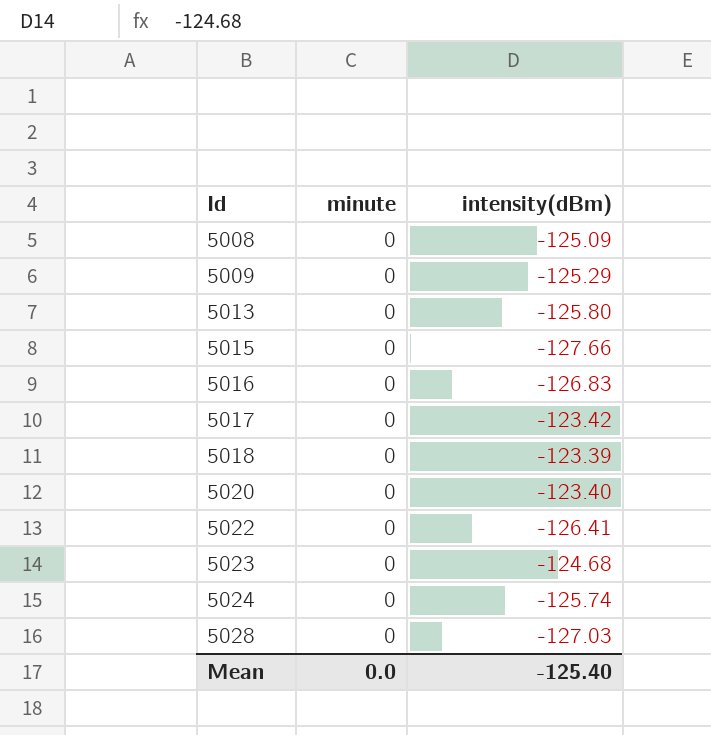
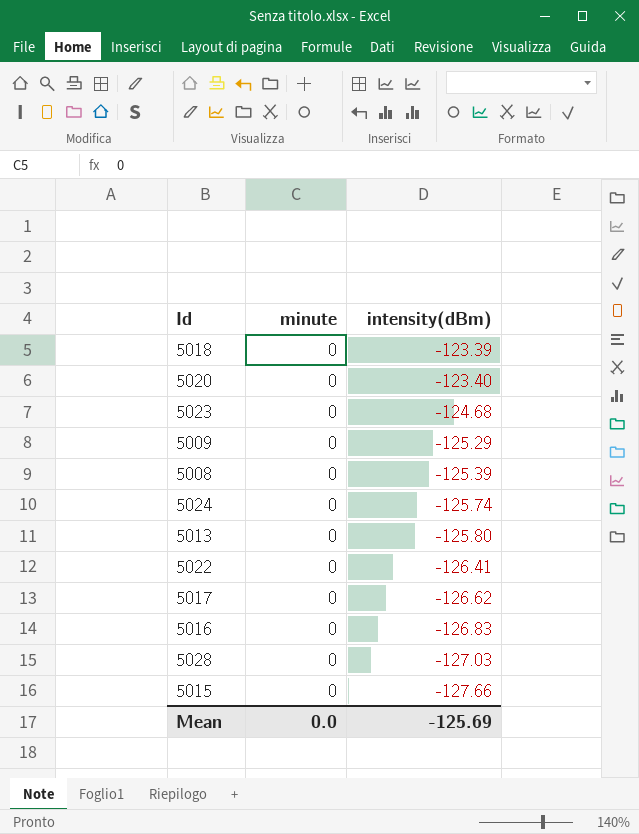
row order: Id ascending -> intensity(dBm) descending
5008 | intensity(dBm): -125.09 -> -125.39
5017 | intensity(dBm): -123.42 -> -126.62
Mean | intensity(dBm): -125.40 -> -125.69

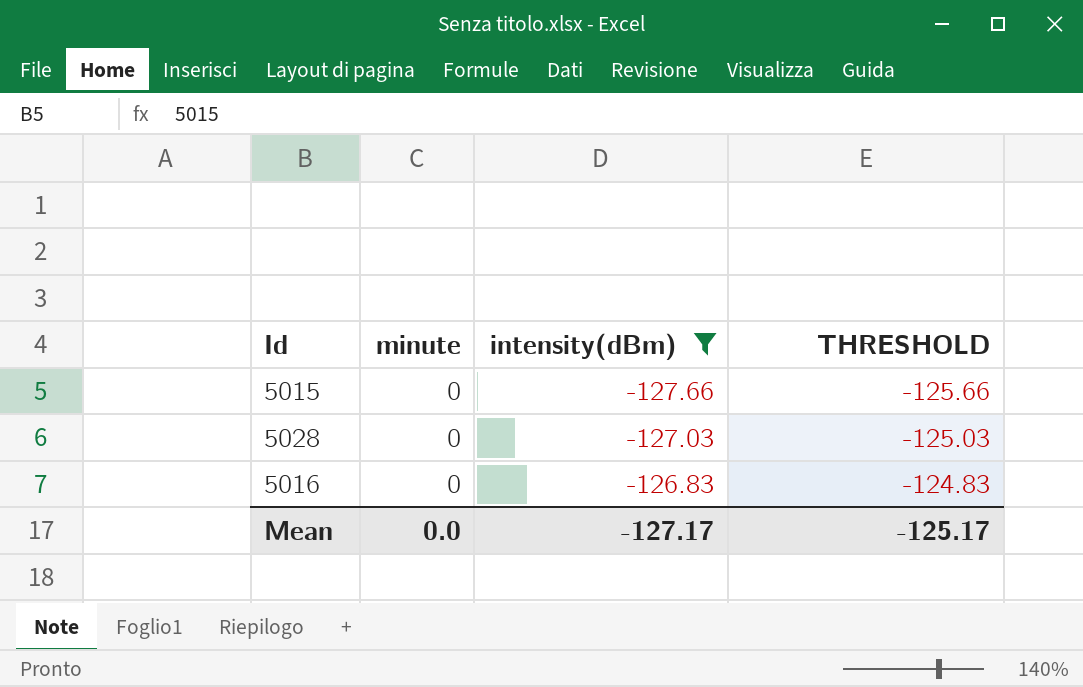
filter: none -> intensity(dBm) <= -126.83
row order: intensity(dBm) descending -> intensity(dBm) ascending
column THRESHOLD | formula: none -> [intensity(dBm)] + 2
Mean | intensity(dBm): -125.69 -> -127.17

